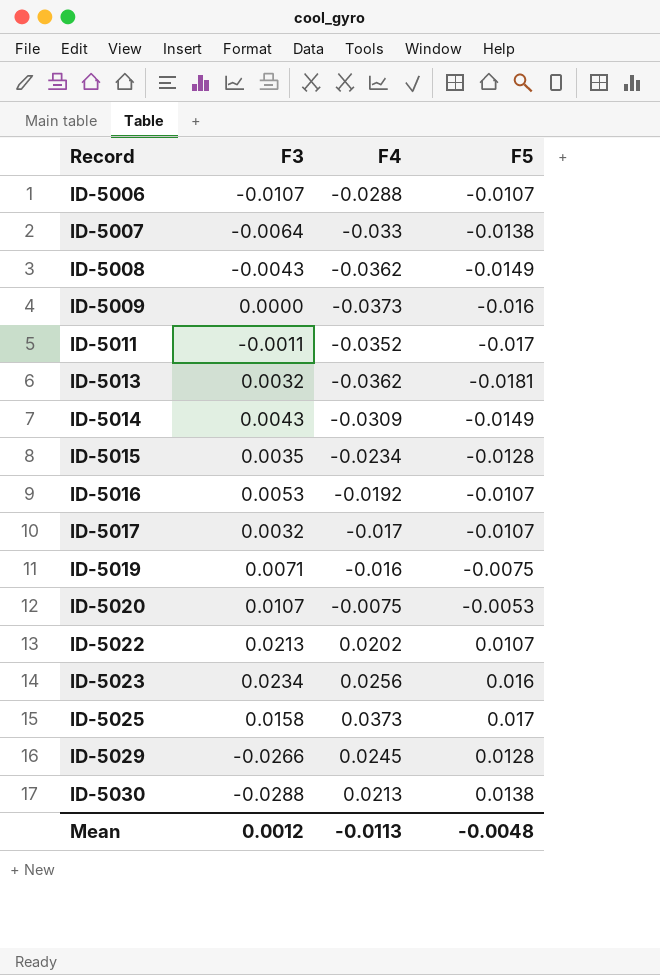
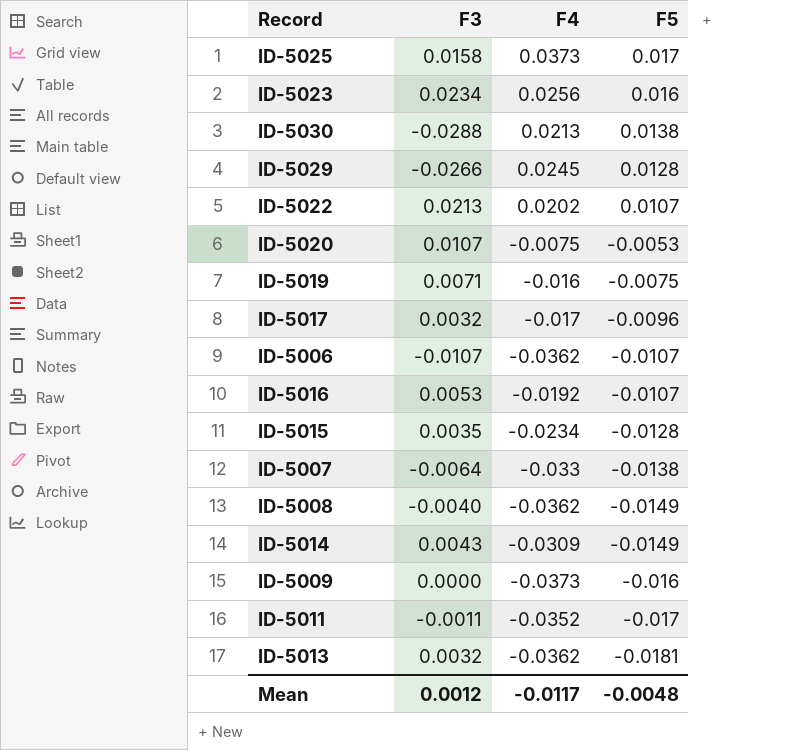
row order: Record ascending -> F5 descending
ID-5017 | F5: -0.0107 -> -0.0096
ID-5006 | F4: -0.0288 -> -0.0362
ID-5008 | F3: -0.0043 -> -0.0040
Mean | F4: -0.0113 -> -0.0117

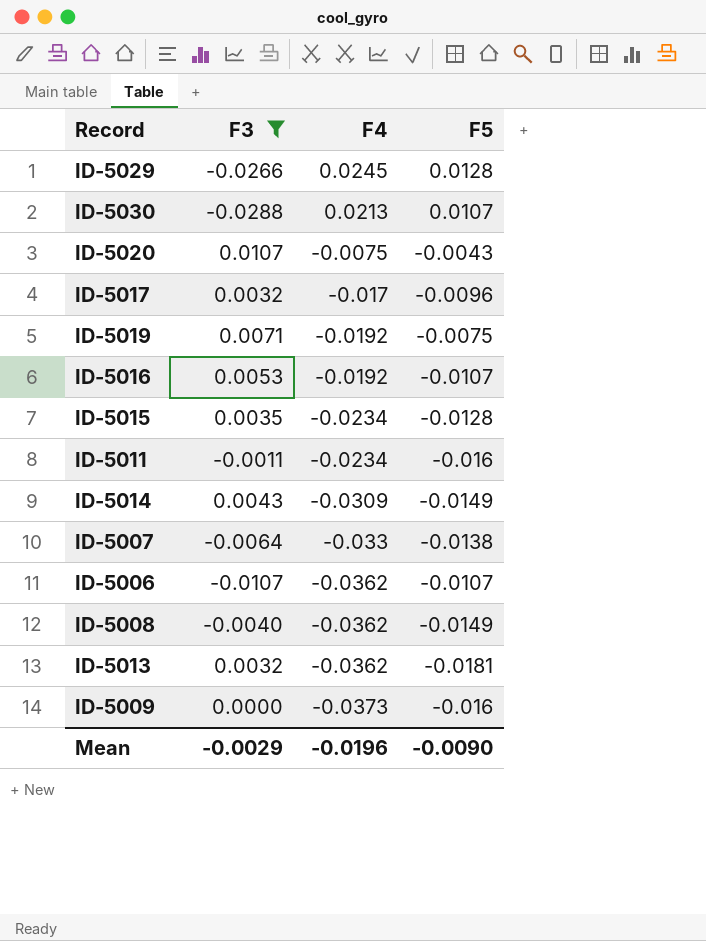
filter: none -> F3 <= 0.0107
row order: F5 descending -> F4 descending
ID-5030 | F5: 0.0138 -> 0.0107
ID-5020 | F5: -0.0053 -> -0.0043
ID-5019 | F4: -0.016 -> -0.0192
ID-5011 | F4: -0.0352 -> -0.0234
ID-5011 | F5: -0.017 -> -0.016
Mean | F3: 0.0012 -> -0.0029
Mean | F4: -0.0117 -> -0.0196
Mean | F5: -0.0048 -> -0.0090

